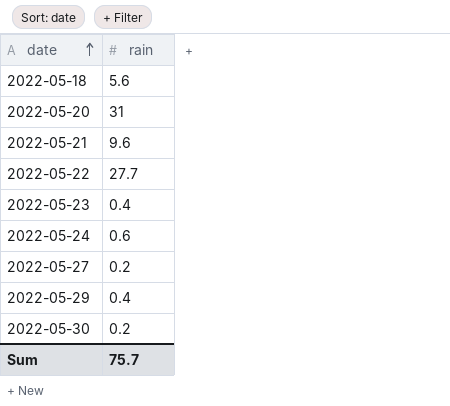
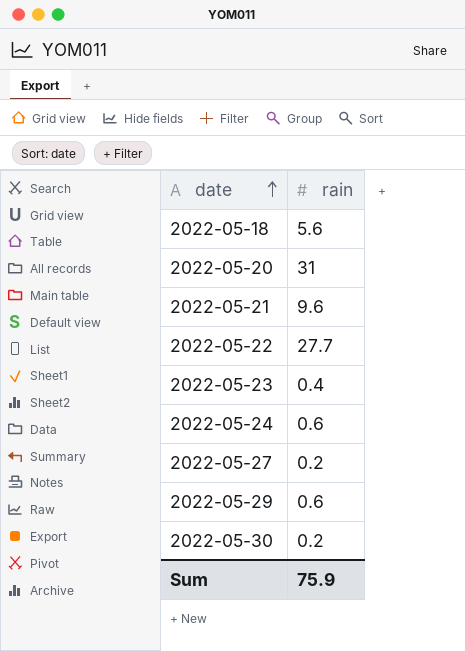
2022-05-29 | rain: 0.4 -> 0.6
Sum | rain: 75.7 -> 75.9

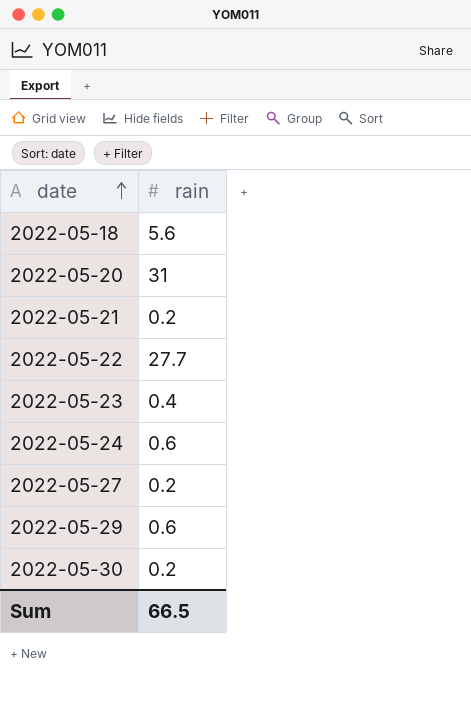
2022-05-21 | rain: 9.6 -> 0.2
Sum | rain: 75.9 -> 66.5

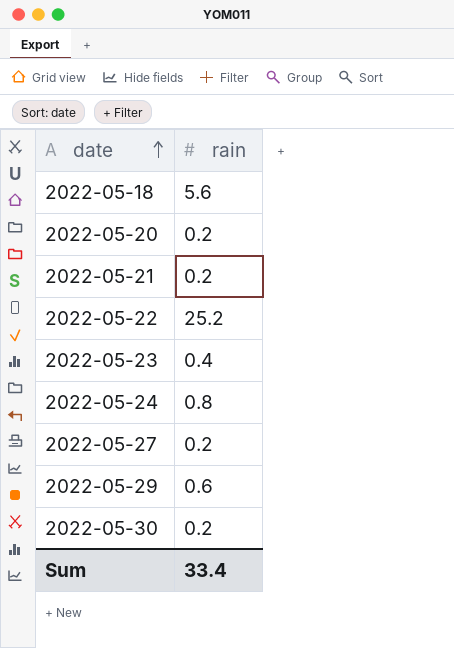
2022-05-20 | rain: 31 -> 0.2
2022-05-22 | rain: 27.7 -> 25.2
2022-05-24 | rain: 0.6 -> 0.8
Sum | rain: 66.5 -> 33.4

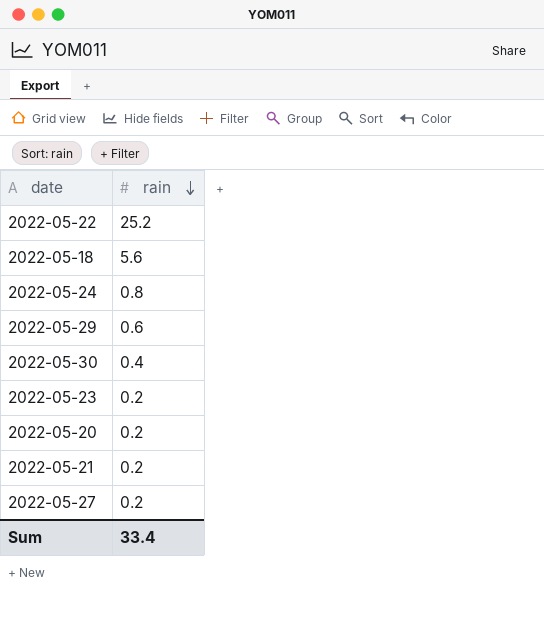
row order: date ascending -> rain descending
2022-05-30 | rain: 0.2 -> 0.4
2022-05-23 | rain: 0.4 -> 0.2

